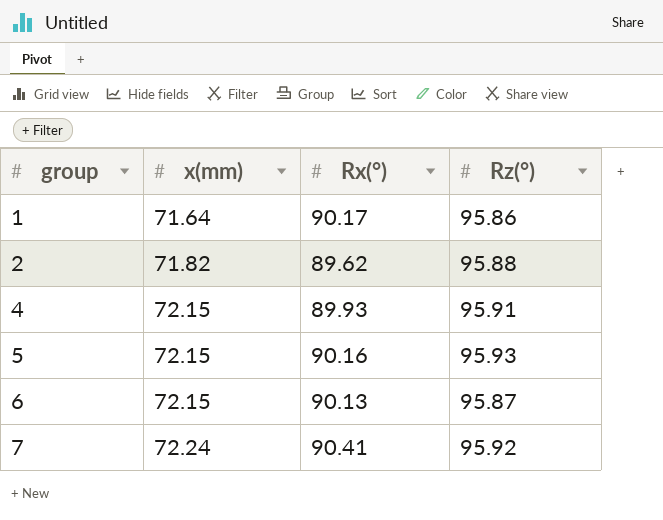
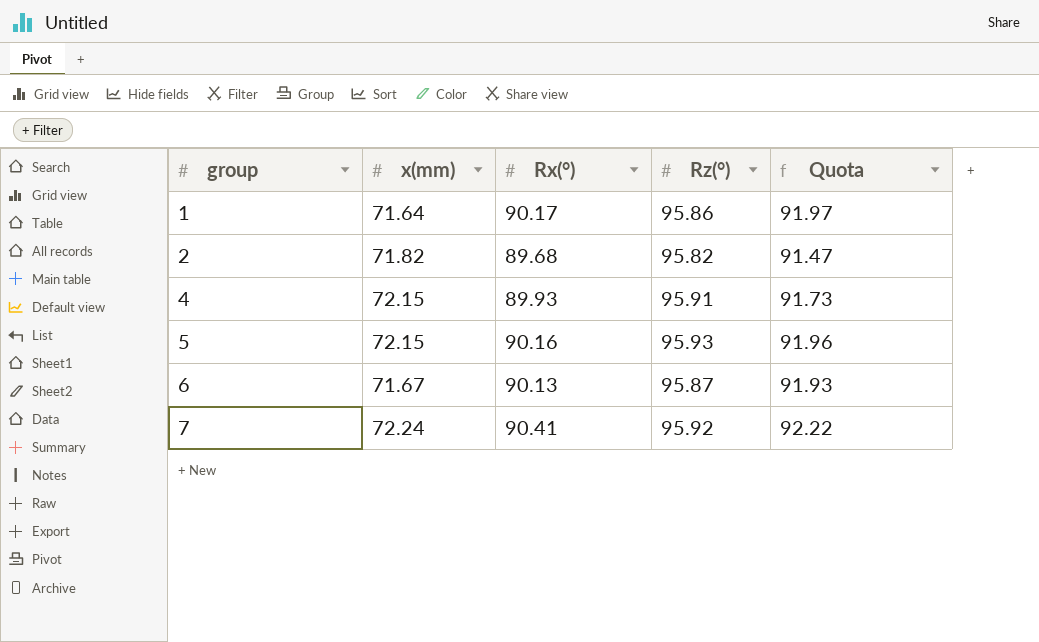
column Quota | formula: none -> [Rx(°)] * 1.02
2 | Rx(°): 89.62 -> 89.68
2 | Rz(°): 95.88 -> 95.82
6 | x(mm): 72.15 -> 71.67

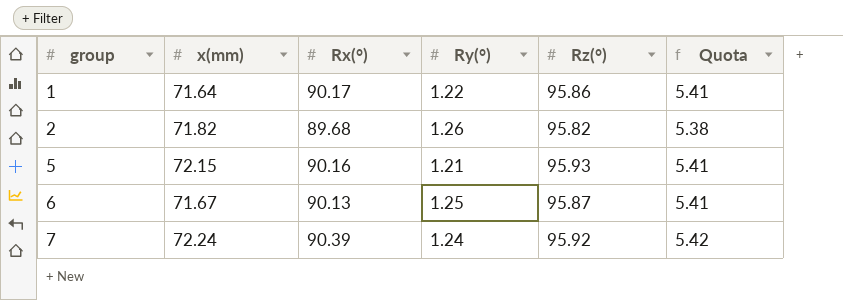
column Ry(°) | position: none -> 4
column Quota | formula: [Rx(°)] * 1.02 -> [Rx(°)] * 0.06
row 4: 72.15 | 89.93 | 95.91 | 91.73 -> none
7 | Rx(°): 90.41 -> 90.39

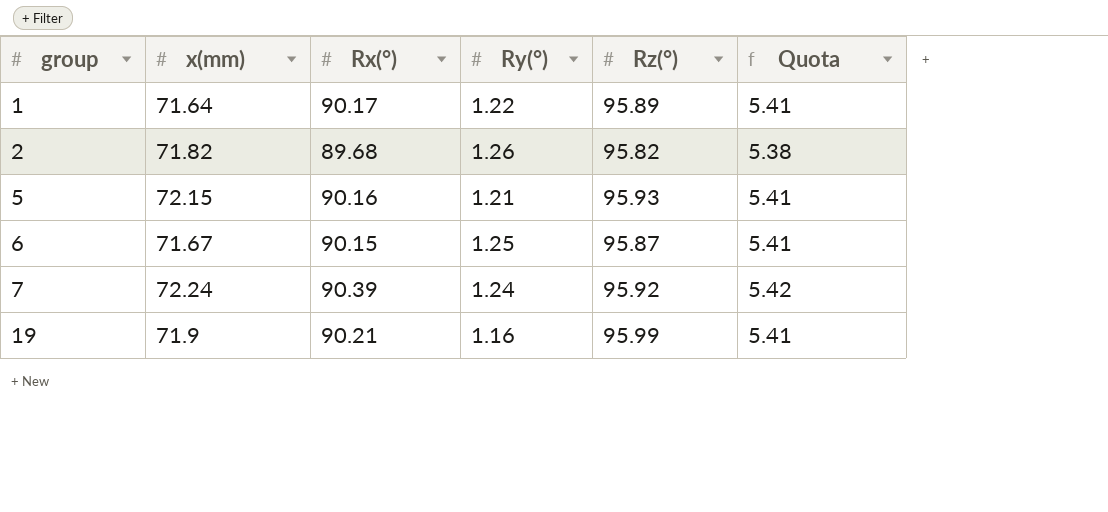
1 | Rz(°): 95.86 -> 95.89
6 | Rx(°): 90.13 -> 90.15
row 19: none -> 71.9 | 90.21 | 1.16 | 95.99 | 5.41

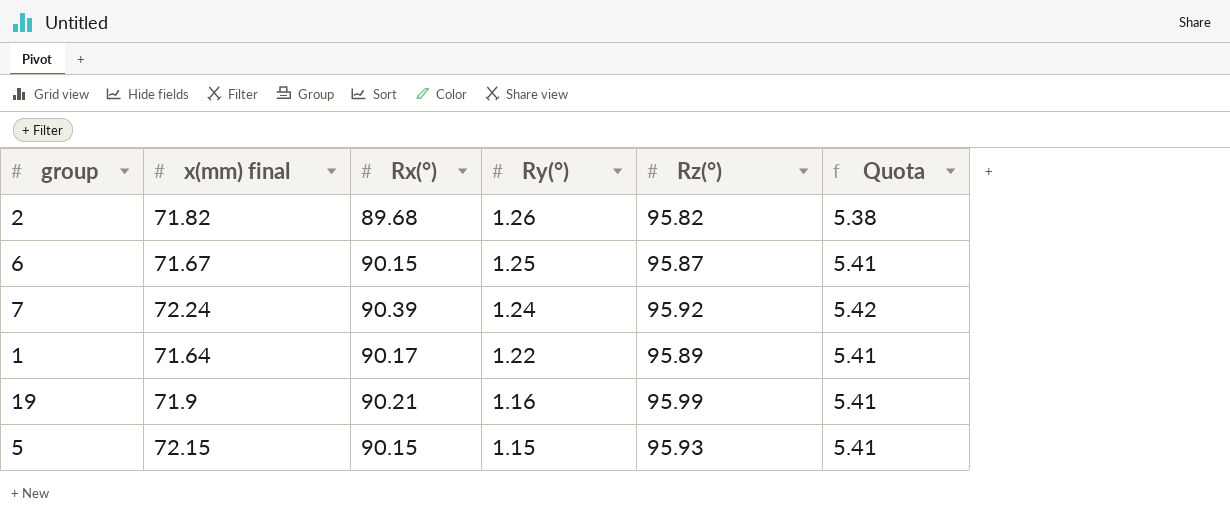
row order: group ascending -> Ry(°) descending
column name: x(mm) -> x(mm) final
5 | Rx(°): 90.16 -> 90.15
5 | Ry(°): 1.21 -> 1.15

